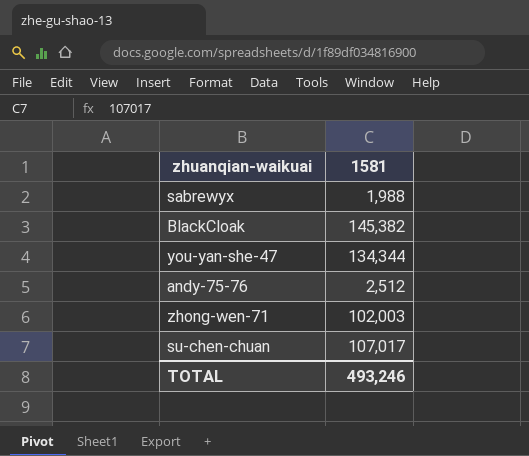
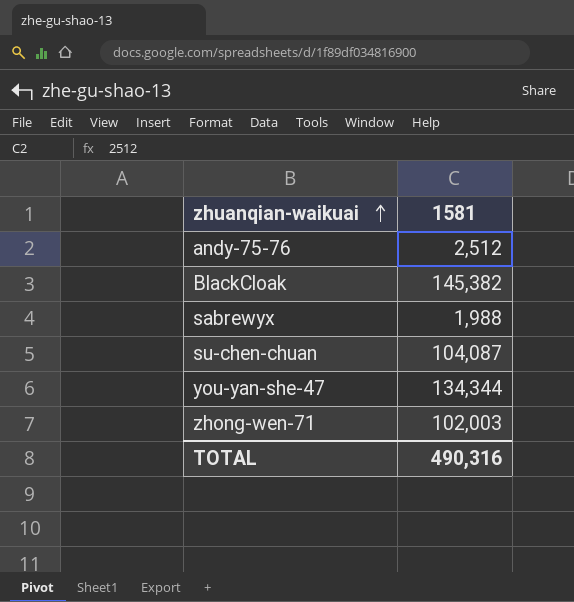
row order: none -> zhuanqian-waikuai ascending
su-chen-chuan | 1581: 107,017 -> 104,087
TOTAL | 1581: 493,246 -> 490,316

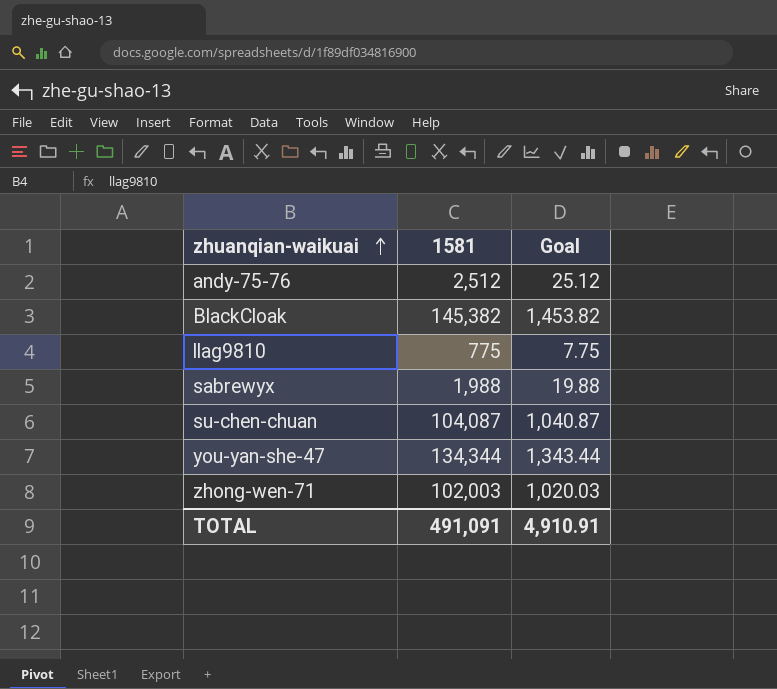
column Goal | formula: none -> [1581] * 0.01
row llag9810: none -> 775 | 7.75
TOTAL | 1581: 490,316 -> 491,091

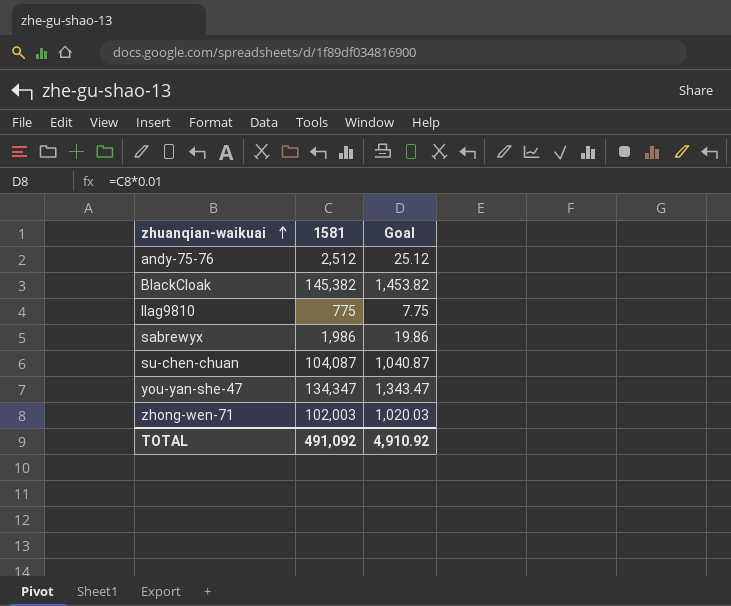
sabrewyx | 1581: 1,988 -> 1,986
sabrewyx | Goal: 19.88 -> 19.86
you-yan-she-47 | 1581: 134,344 -> 134,347
you-yan-she-47 | Goal: 1,343.44 -> 1,343.47
TOTAL | 1581: 491,091 -> 491,092
TOTAL | Goal: 4,910.91 -> 4,910.92

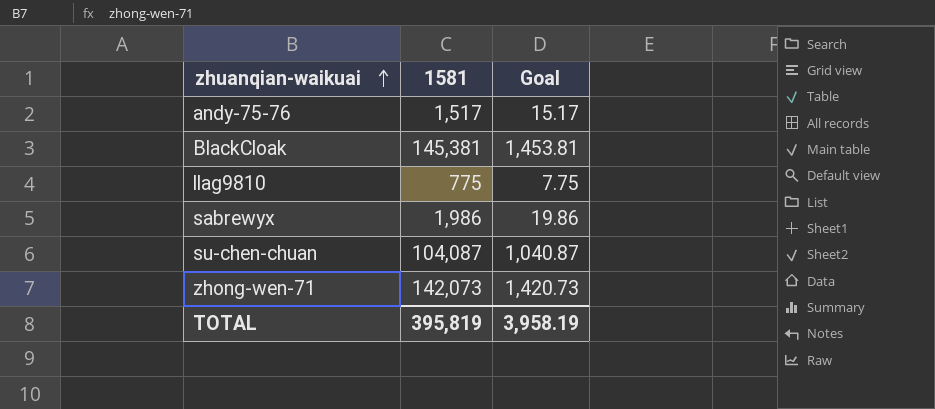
row you-yan-she-47: 134,347 | 1,343.47 -> none
andy-75-76 | 1581: 2,512 -> 1,517
andy-75-76 | Goal: 25.12 -> 15.17
BlackCloak | 1581: 145,382 -> 145,381
BlackCloak | Goal: 1,453.82 -> 1,453.81
zhong-wen-71 | 1581: 102,003 -> 142,073
zhong-wen-71 | Goal: 1,020.03 -> 1,420.73
TOTAL | 1581: 491,092 -> 395,819
TOTAL | Goal: 4,910.92 -> 3,958.19

